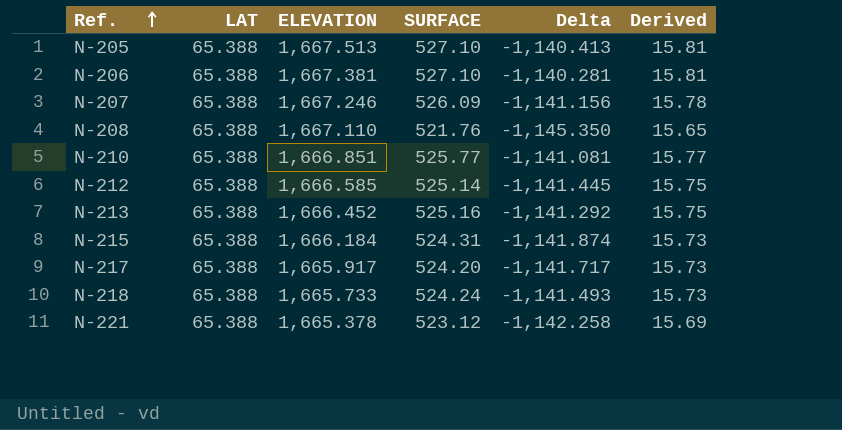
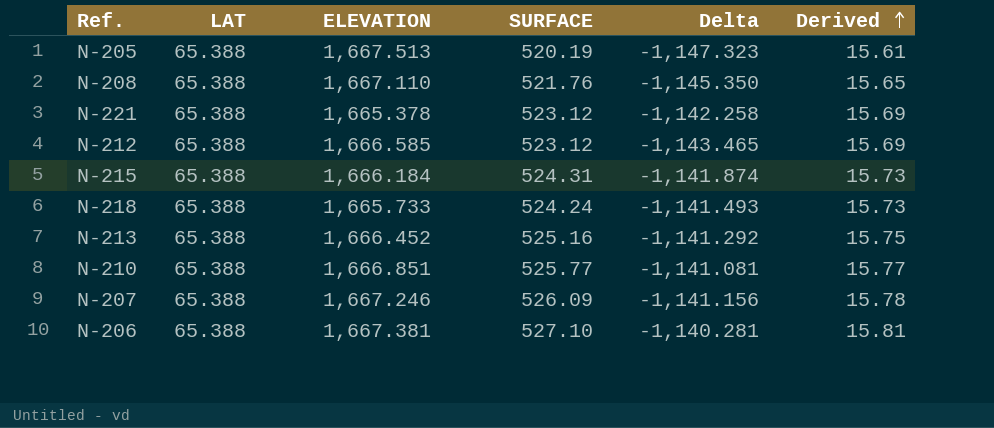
row order: Ref. ascending -> Derived ascending
row N-217: 65.388 | 1,665.917 | 524.20 | -1,141.717 | 15.73 -> none
N-205 | SURFACE: 527.10 -> 520.19
N-205 | Delta: -1,140.413 -> -1,147.323
N-205 | Derived: 15.81 -> 15.61
N-212 | SURFACE: 525.14 -> 523.12
N-212 | Delta: -1,141.445 -> -1,143.465
N-212 | Derived: 15.75 -> 15.69

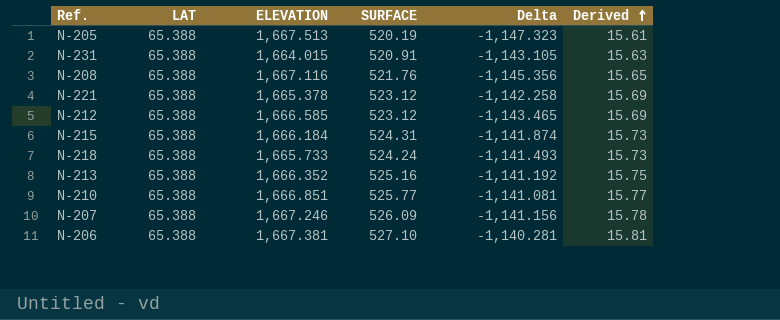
row N-231: none -> 65.388 | 1,664.015 | 520.91 | -1,143.105 | 15.63
N-208 | ELEVATION: 1,667.110 -> 1,667.116
N-208 | Delta: -1,145.350 -> -1,145.356
N-213 | ELEVATION: 1,666.452 -> 1,666.352
N-213 | Delta: -1,141.292 -> -1,141.192

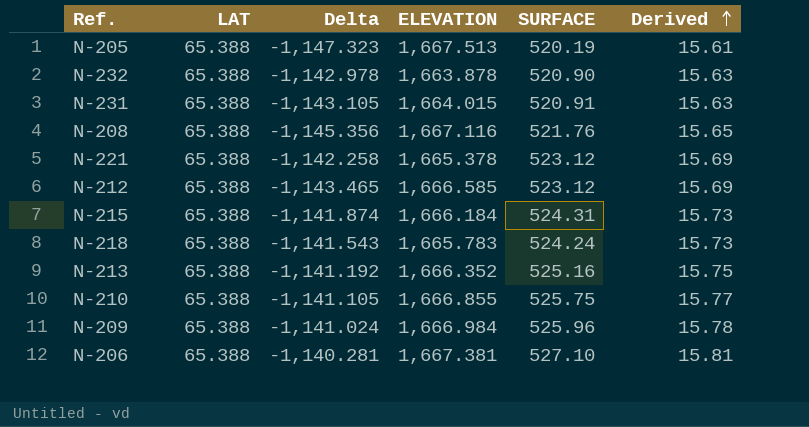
column Delta | position: 5 -> 3
row N-207: 65.388 | 1,667.246 | 526.09 | -1,141.156 | 15.78 -> none
row N-232: none -> 65.388 | -1,142.978 | 1,663.878 | 520.90 | 15.63
N-218 | Delta: -1,141.493 -> -1,141.543
N-218 | ELEVATION: 1,665.733 -> 1,665.783
N-210 | Delta: -1,141.081 -> -1,141.105
N-210 | ELEVATION: 1,666.851 -> 1,666.855
N-210 | SURFACE: 525.77 -> 525.75
row N-209: none -> 65.388 | -1,141.024 | 1,666.984 | 525.96 | 15.78

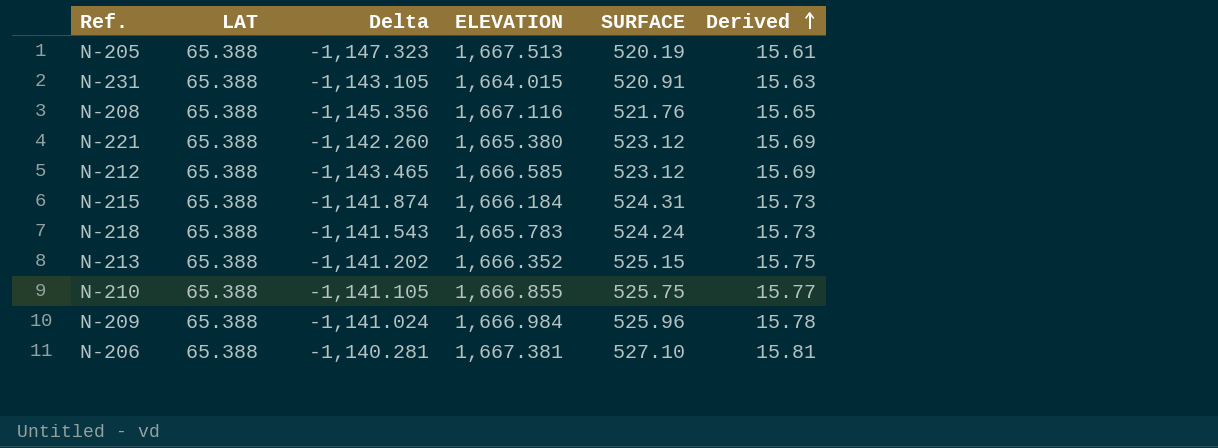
row N-232: 65.388 | -1,142.978 | 1,663.878 | 520.90 | 15.63 -> none
N-221 | Delta: -1,142.258 -> -1,142.260
N-221 | ELEVATION: 1,665.378 -> 1,665.380
N-213 | Delta: -1,141.192 -> -1,141.202
N-213 | SURFACE: 525.16 -> 525.15

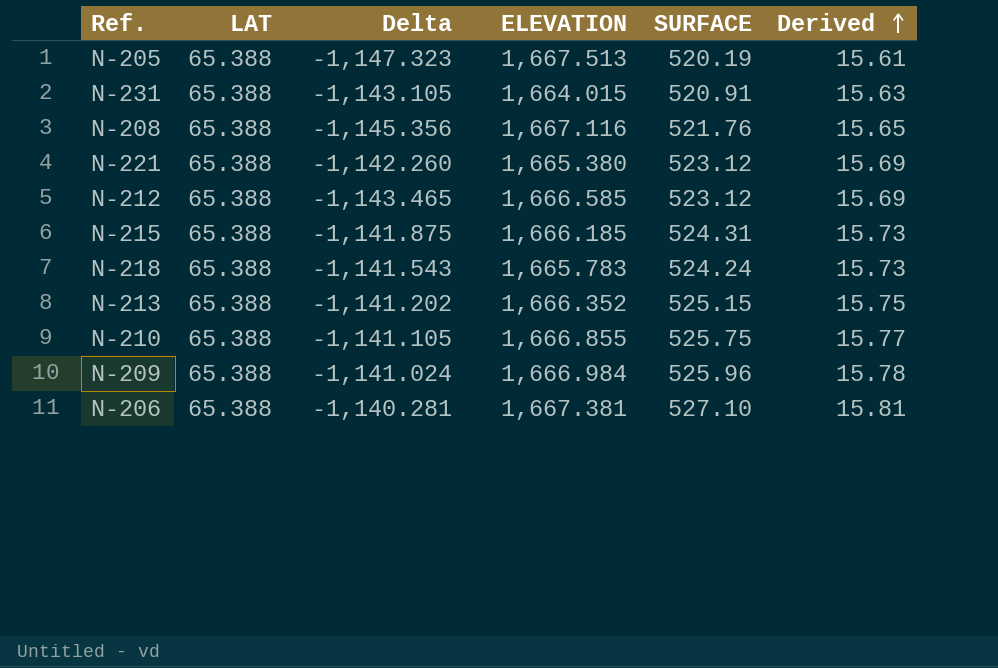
N-215 | Delta: -1,141.874 -> -1,141.875
N-215 | ELEVATION: 1,666.184 -> 1,666.185

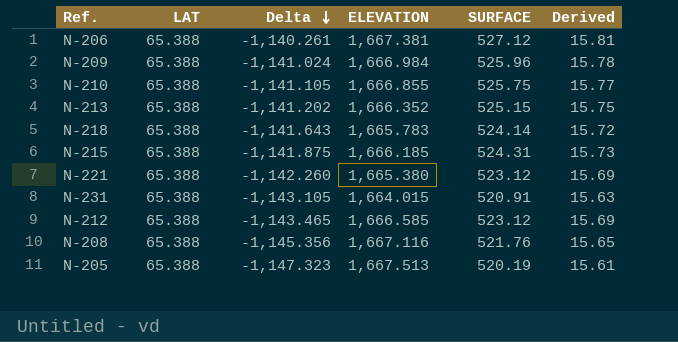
row order: Derived ascending -> Delta descending
N-206 | Delta: -1,140.281 -> -1,140.261
N-206 | SURFACE: 527.10 -> 527.12
N-218 | Delta: -1,141.543 -> -1,141.643
N-218 | SURFACE: 524.24 -> 524.14
N-218 | Derived: 15.73 -> 15.72

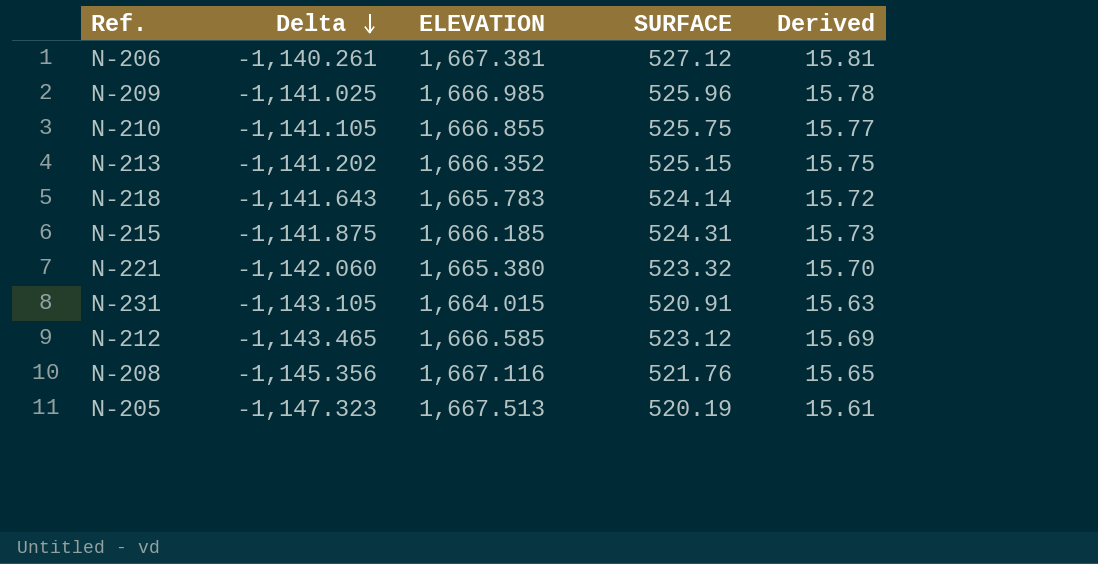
column LAT | position: 2 -> none
N-209 | Delta: -1,141.024 -> -1,141.025
N-209 | ELEVATION: 1,666.984 -> 1,666.985
N-221 | Delta: -1,142.260 -> -1,142.060
N-221 | SURFACE: 523.12 -> 523.32
N-221 | Derived: 15.69 -> 15.70

